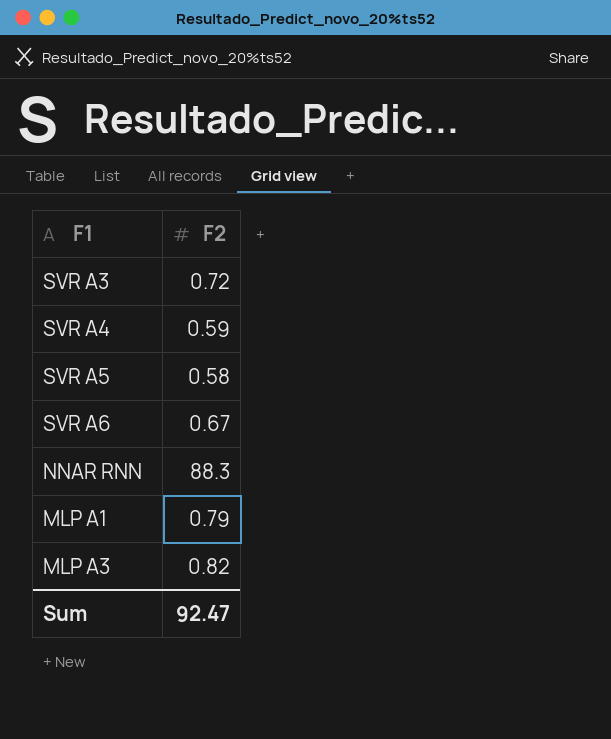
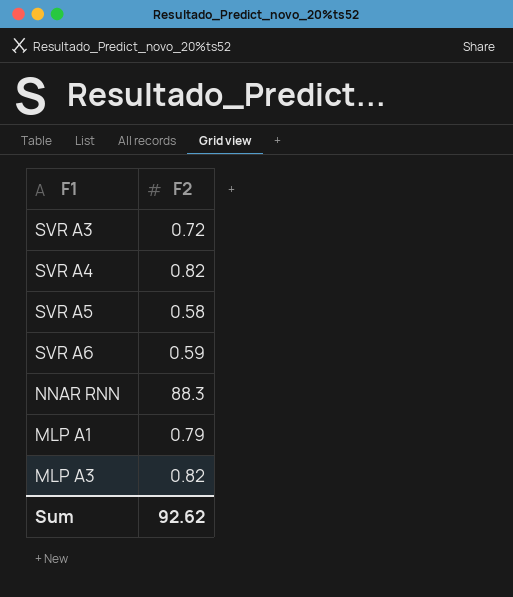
SVR A4 | F2: 0.59 -> 0.82
SVR A6 | F2: 0.67 -> 0.59
Sum | F2: 92.47 -> 92.62

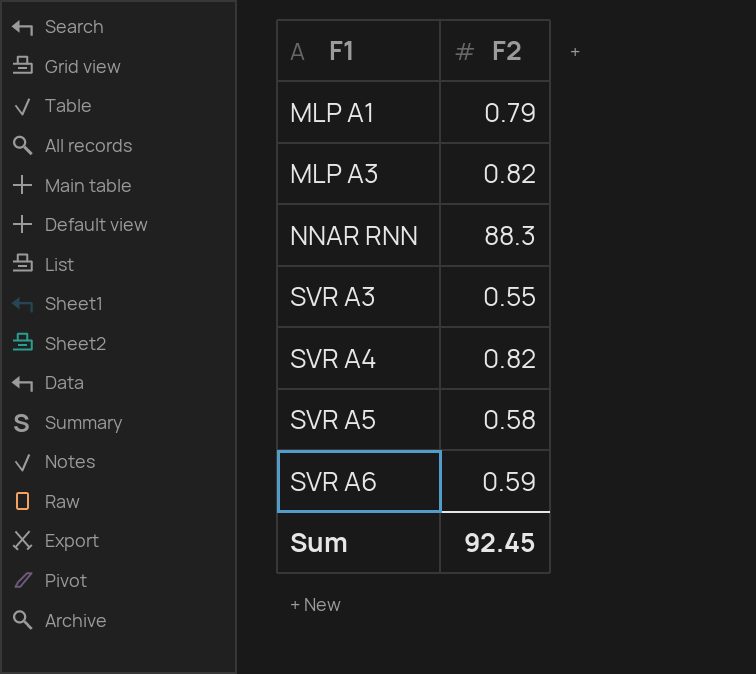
row order: none -> F1 ascending
SVR A3 | F2: 0.72 -> 0.55
Sum | F2: 92.62 -> 92.45

